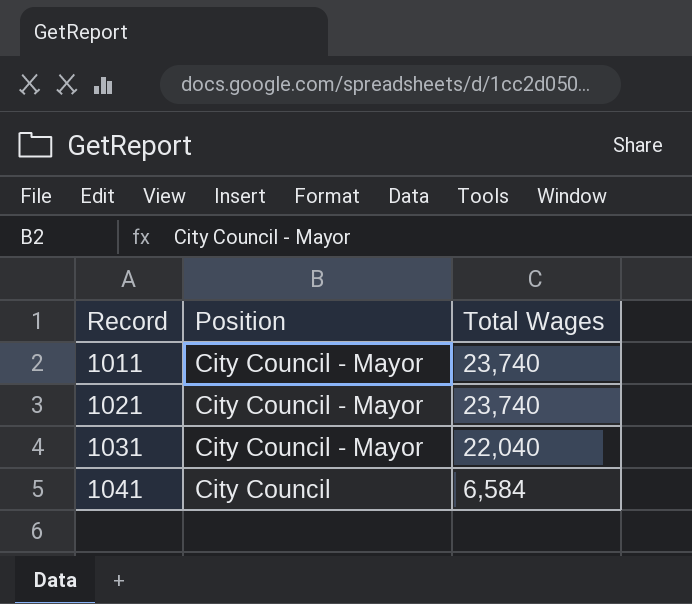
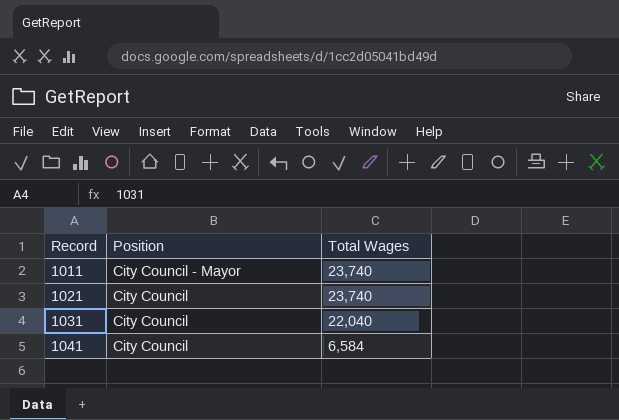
1021 | Position: City Council - Mayor -> City Council
1031 | Position: City Council - Mayor -> City Council

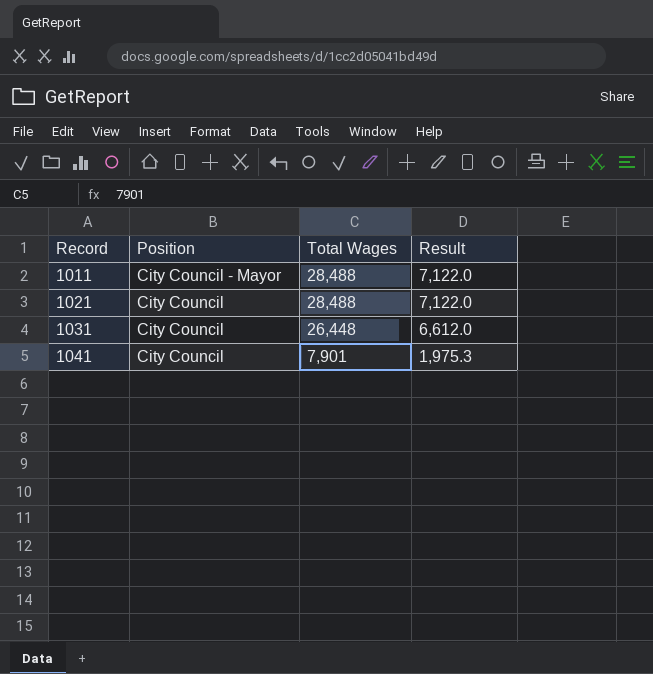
column Result | formula: none -> [Total Wages] * 0.25
1011 | Total Wages: 23,740 -> 28,488
1021 | Total Wages: 23,740 -> 28,488
1031 | Total Wages: 22,040 -> 26,448
1041 | Total Wages: 6,584 -> 7,901

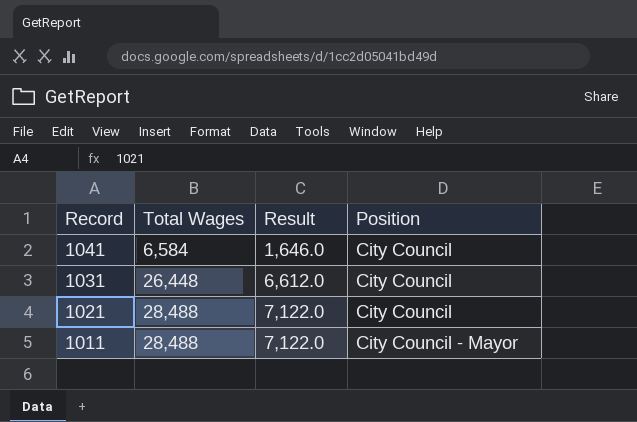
row order: Record ascending -> Record descending
column Position | position: 2 -> 4
1041 | Total Wages: 7,901 -> 6,584
1041 | Result: 1,975.3 -> 1,646.0

